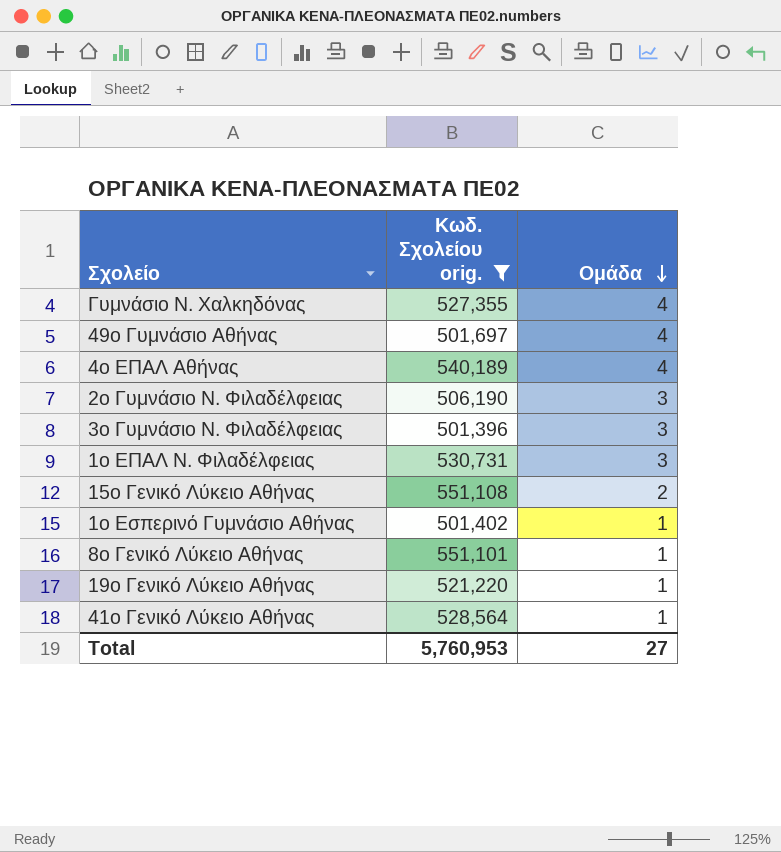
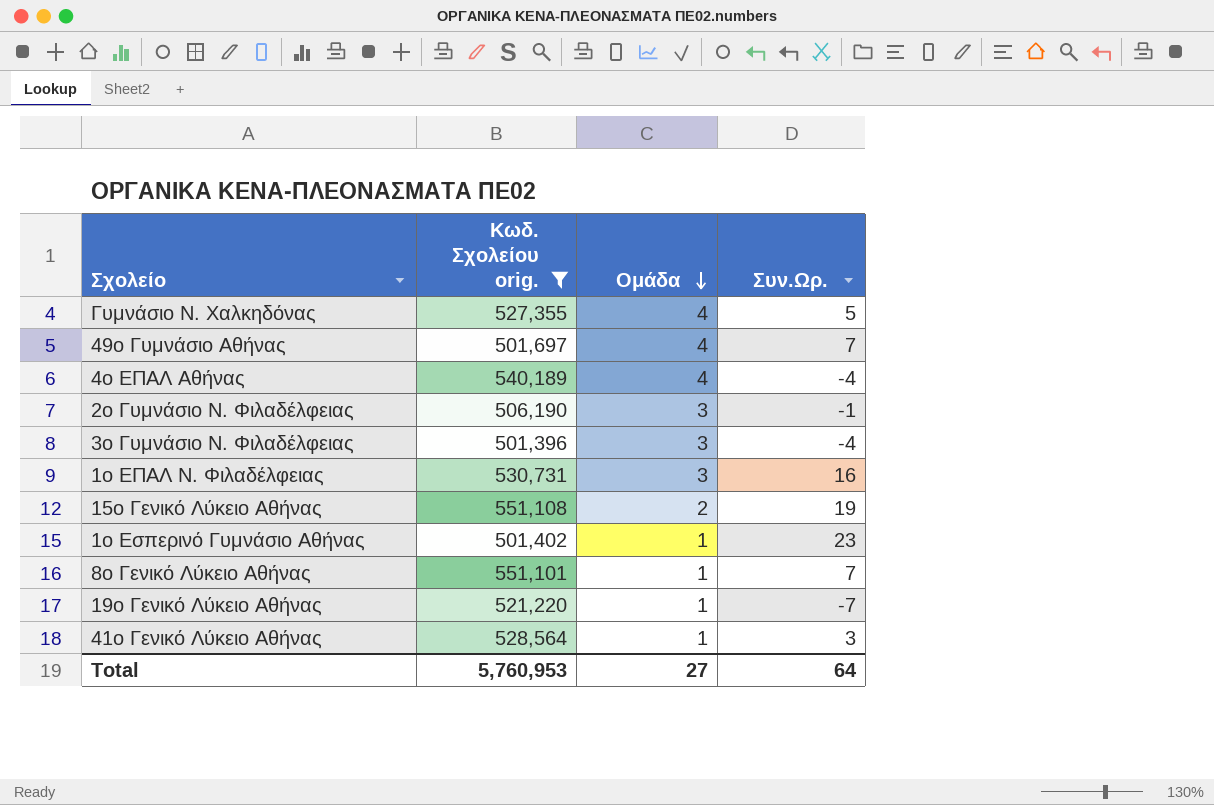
column Συν.Ωρ. | position: none -> 4

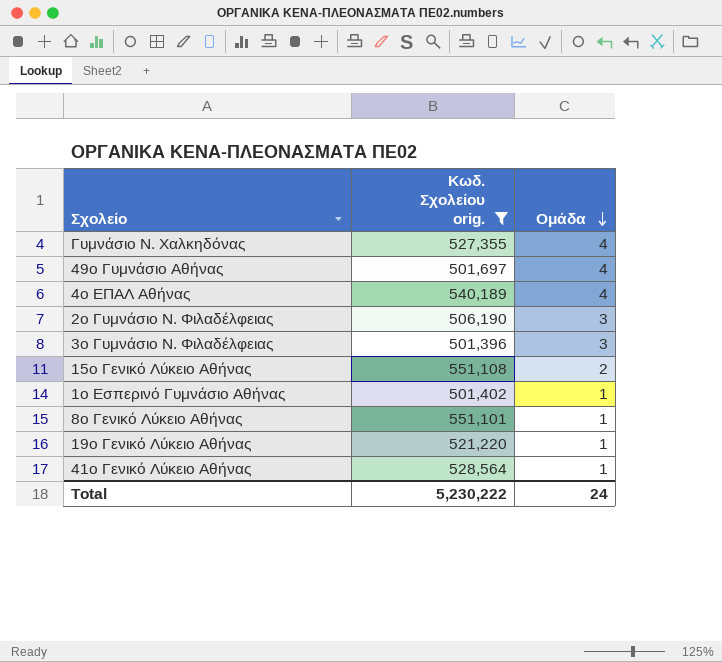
column Συν.Ωρ. | position: 4 -> none
row 1ο ΕΠΑΛ Ν. Φιλαδέλφειας: 530,731 | 3 | 16 -> none
Total | Κωδ. Σχολείου orig.: 5,760,953 -> 5,230,222
Total | Ομάδα: 27 -> 24

